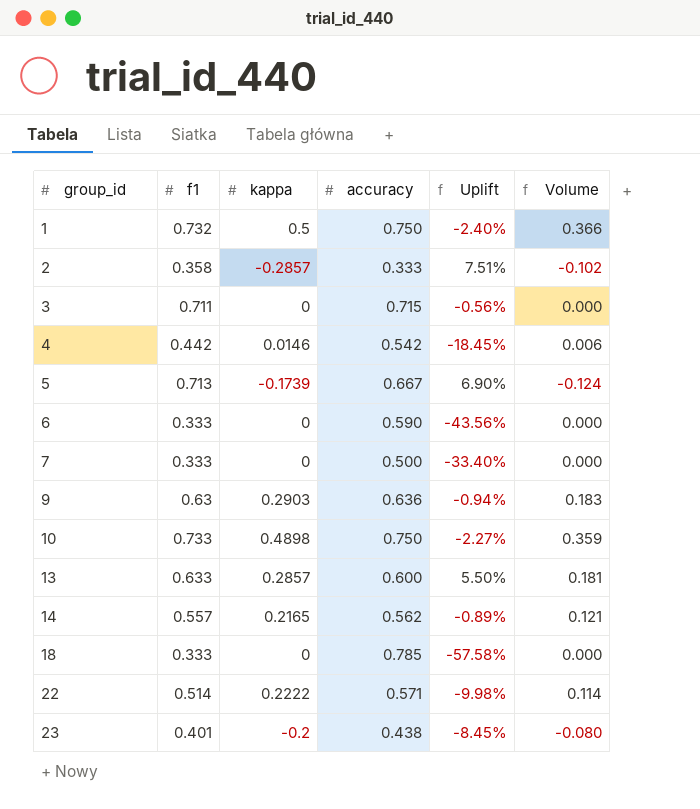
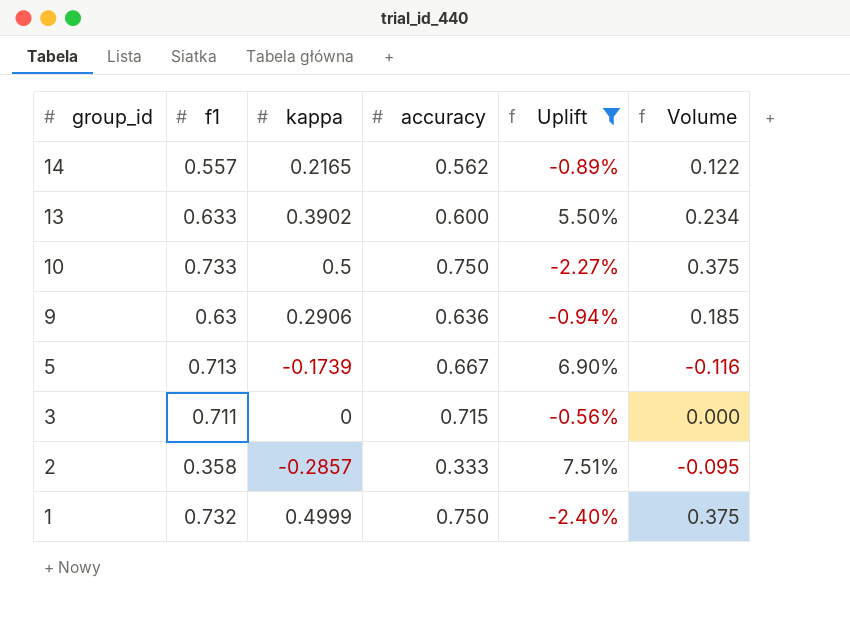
filter: none -> Uplift >= -2.40%
row order: group_id ascending -> group_id descending
column Volume | formula: [f1] * [kappa] -> [kappa] * [accuracy]
13 | kappa: 0.2857 -> 0.3902
10 | kappa: 0.4898 -> 0.5
9 | kappa: 0.2903 -> 0.2906
1 | kappa: 0.5 -> 0.4999

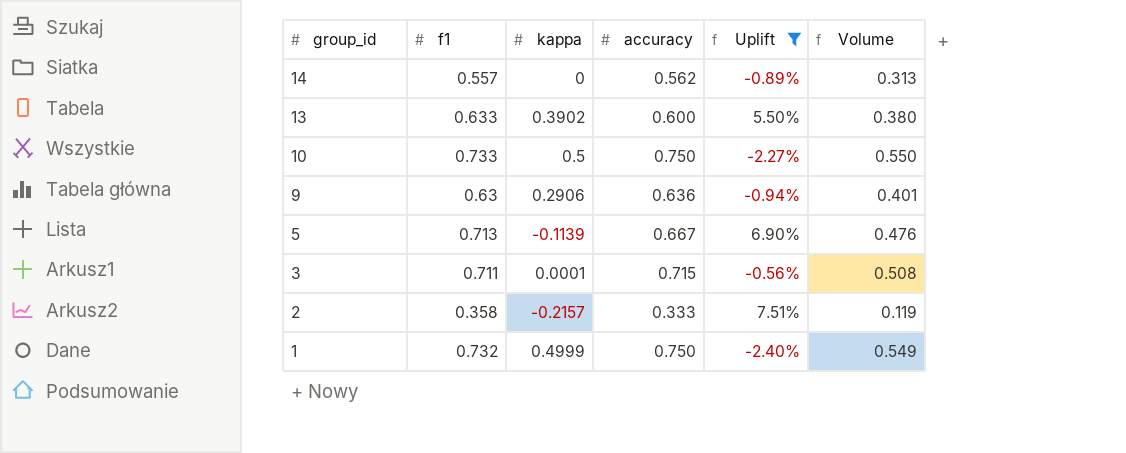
column Volume | formula: [kappa] * [accuracy] -> [f1] * [accuracy]
14 | kappa: 0.2165 -> 0
5 | kappa: -0.1739 -> -0.1139
3 | kappa: 0 -> 0.0001
2 | kappa: -0.2857 -> -0.2157

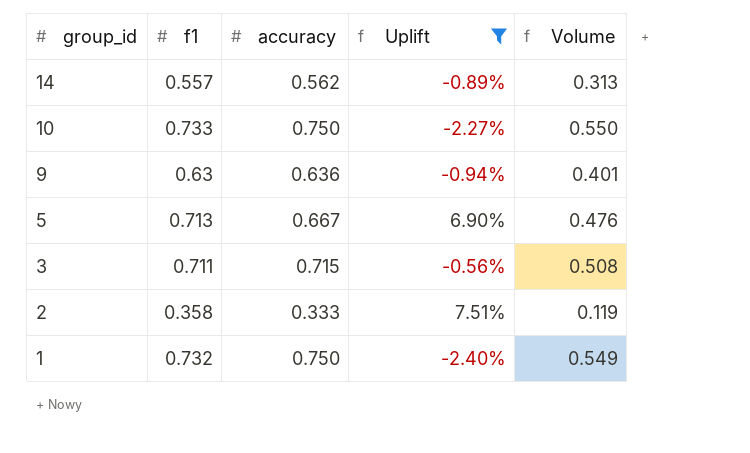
column kappa | position: 3 -> none
row 13: 0.633 | 0.3902 | 0.600 | 5.50% | 0.380 -> none

